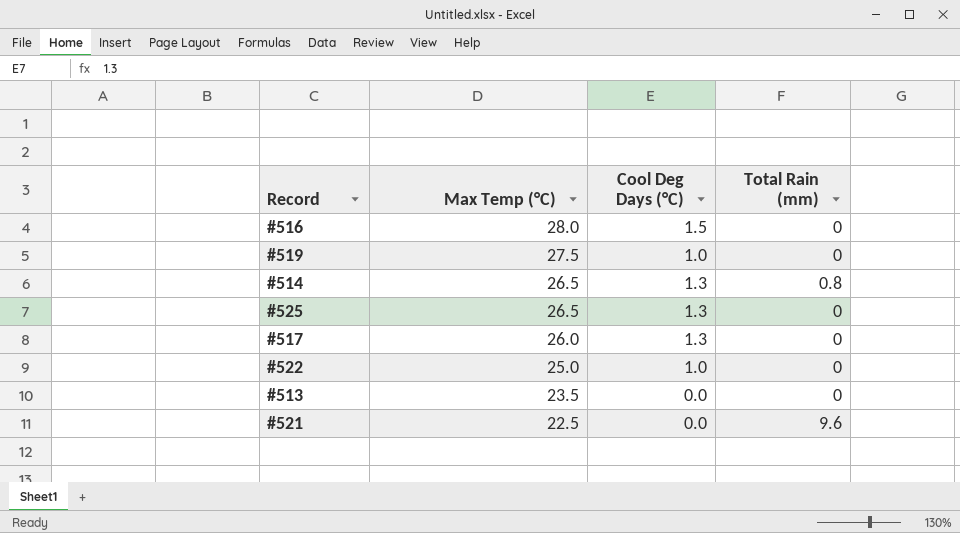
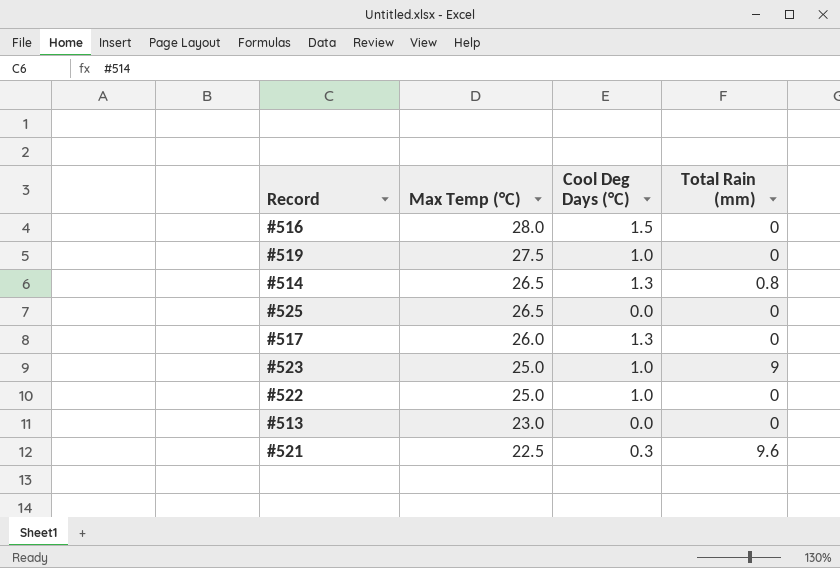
#525 | Cool Deg Days (°C): 1.3 -> 0.0
row #523: none -> 25.0 | 1.0 | 9
#513 | Max Temp (°C): 23.5 -> 23.0
#521 | Cool Deg Days (°C): 0.0 -> 0.3

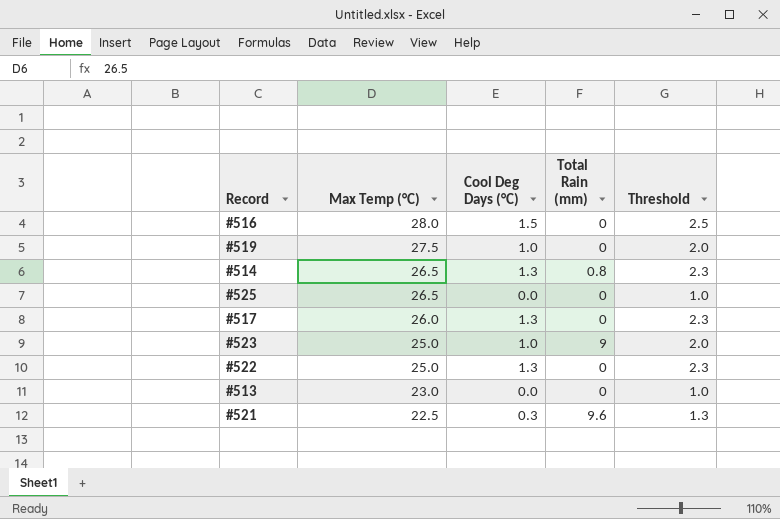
column Threshold | formula: none -> [Cool Deg Days (°C)] + 1
#522 | Cool Deg Days (°C): 1.0 -> 1.3

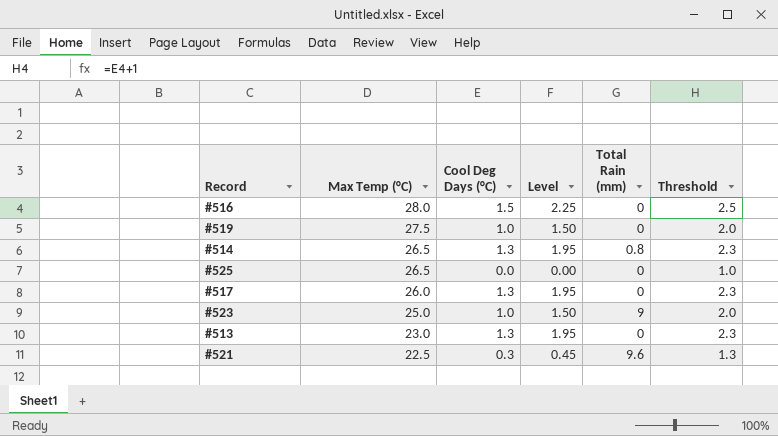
column Level | formula: none -> [Cool Deg Days (°C)] * 1.5
row #522: 25.0 | 1.3 | 0 | 2.3 -> none
#513 | Cool Deg Days (°C): 0.0 -> 1.3
#513 | Threshold: 1.0 -> 2.3

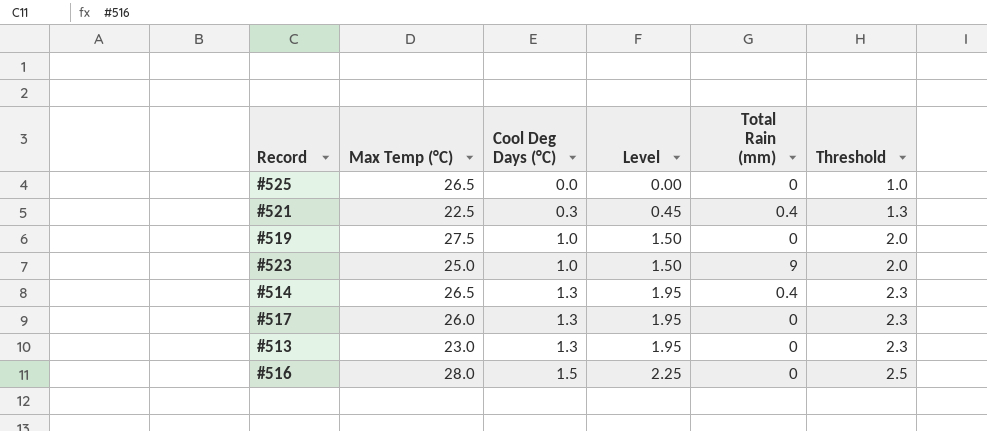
row order: Max Temp (°C) descending -> Cool Deg Days (°C) ascending
#521 | Total Rain (mm): 9.6 -> 0.4
#514 | Total Rain (mm): 0.8 -> 0.4

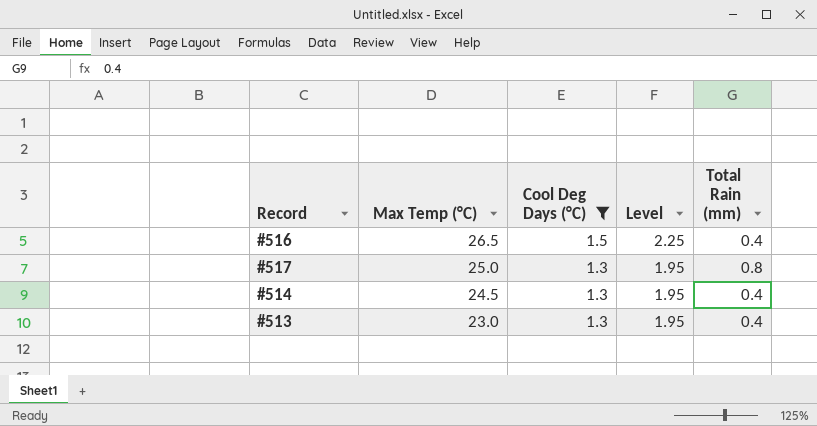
filter: none -> Cool Deg Days (°C) >= 1.3
row order: Cool Deg Days (°C) ascending -> Max Temp (°C) descending
column Threshold | formula: [Cool Deg Days (°C)] + 1 -> none
#516 | Max Temp (°C): 28.0 -> 26.5
#516 | Total Rain (mm): 0 -> 0.4
#517 | Max Temp (°C): 26.0 -> 25.0
#517 | Total Rain (mm): 0 -> 0.8
#514 | Max Temp (°C): 26.5 -> 24.5
#513 | Total Rain (mm): 0 -> 0.4

